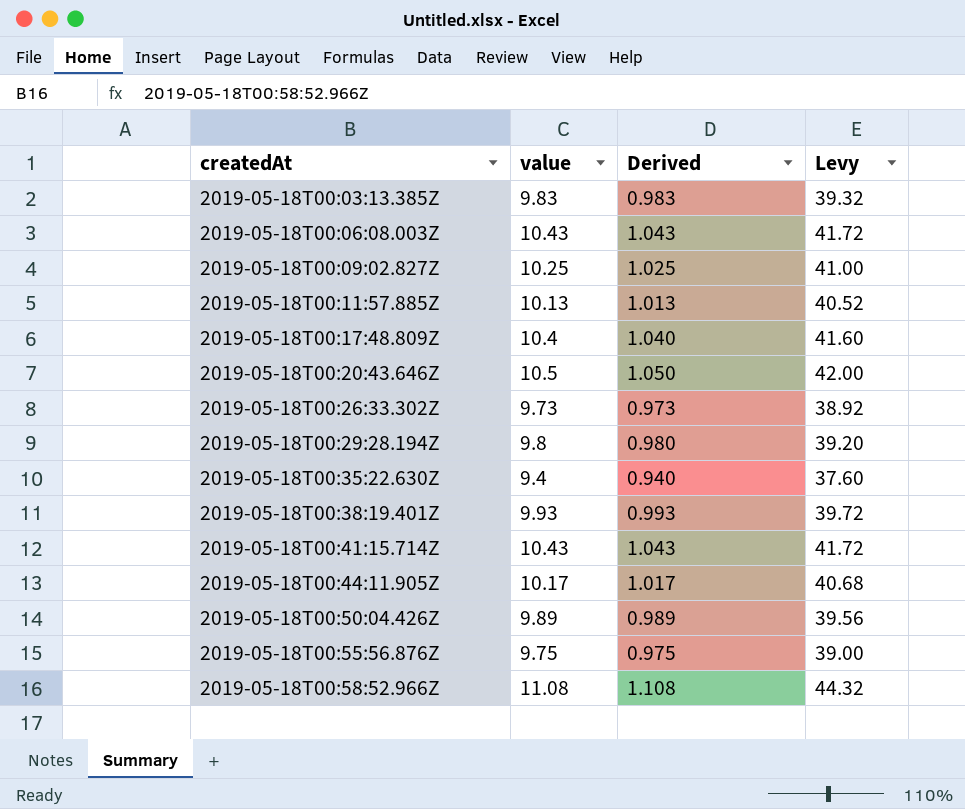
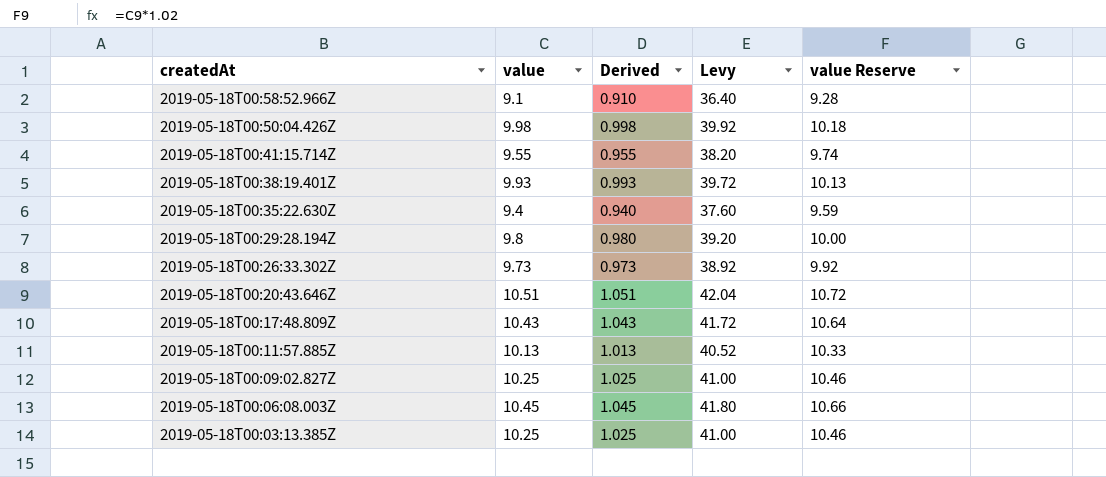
row order: createdAt ascending -> createdAt descending
column value Reserve | formula: none -> [value] * 1.02
row 2019-05-18T00:44:11.905Z: 10.17 | 1.017 | 40.68 -> none
row 2019-05-18T00:55:56.876Z: 9.75 | 0.975 | 39.00 -> none
2019-05-18T00:58:52.966Z | value: 11.08 -> 9.1
2019-05-18T00:58:52.966Z | Derived: 1.108 -> 0.910
2019-05-18T00:58:52.966Z | Levy: 44.32 -> 36.40
2019-05-18T00:50:04.426Z | value: 9.89 -> 9.98
2019-05-18T00:50:04.426Z | Derived: 0.989 -> 0.998
2019-05-18T00:50:04.426Z | Levy: 39.56 -> 39.92
2019-05-18T00:41:15.714Z | value: 10.43 -> 9.55
2019-05-18T00:41:15.714Z | Derived: 1.043 -> 0.955
2019-05-18T00:41:15.714Z | Levy: 41.72 -> 38.20
2019-05-18T00:20:43.646Z | value: 10.5 -> 10.51
2019-05-18T00:20:43.646Z | Derived: 1.050 -> 1.051
2019-05-18T00:20:43.646Z | Levy: 42.00 -> 42.04
2019-05-18T00:17:48.809Z | value: 10.4 -> 10.43
2019-05-18T00:17:48.809Z | Derived: 1.040 -> 1.043
2019-05-18T00:17:48.809Z | Levy: 41.60 -> 41.72
2019-05-18T00:06:08.003Z | value: 10.43 -> 10.45
2019-05-18T00:06:08.003Z | Derived: 1.043 -> 1.045
2019-05-18T00:06:08.003Z | Levy: 41.72 -> 41.80
2019-05-18T00:03:13.385Z | value: 9.83 -> 10.25
2019-05-18T00:03:13.385Z | Derived: 0.983 -> 1.025
2019-05-18T00:03:13.385Z | Levy: 39.32 -> 41.00

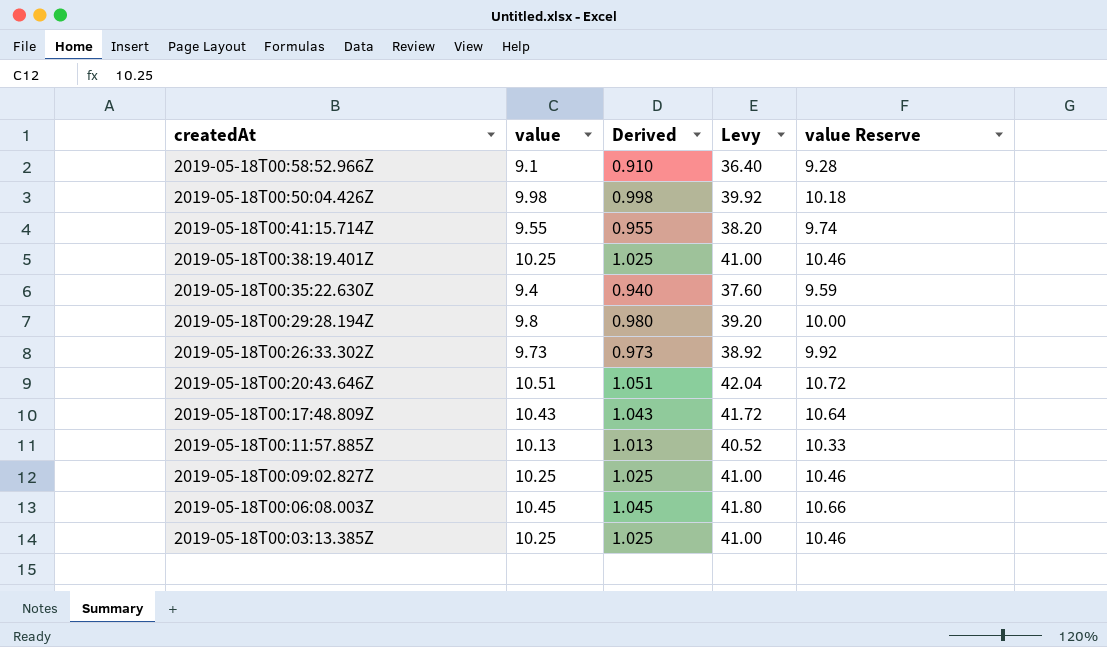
2019-05-18T00:38:19.401Z | value: 9.93 -> 10.25
2019-05-18T00:38:19.401Z | Derived: 0.993 -> 1.025
2019-05-18T00:38:19.401Z | Levy: 39.72 -> 41.00
2019-05-18T00:38:19.401Z | value Reserve: 10.13 -> 10.46

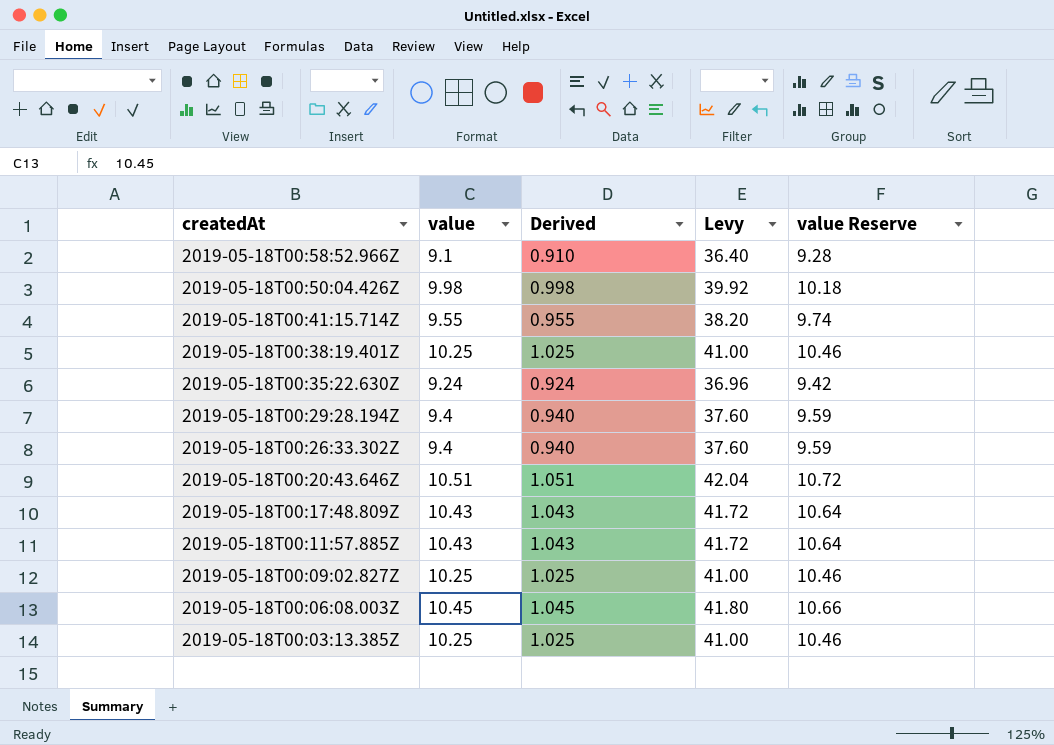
2019-05-18T00:35:22.630Z | value: 9.4 -> 9.24
2019-05-18T00:35:22.630Z | Derived: 0.940 -> 0.924
2019-05-18T00:35:22.630Z | Levy: 37.60 -> 36.96
2019-05-18T00:35:22.630Z | value Reserve: 9.59 -> 9.42
2019-05-18T00:29:28.194Z | value: 9.8 -> 9.4
2019-05-18T00:29:28.194Z | Derived: 0.980 -> 0.940
2019-05-18T00:29:28.194Z | Levy: 39.20 -> 37.60
2019-05-18T00:29:28.194Z | value Reserve: 10.00 -> 9.59
2019-05-18T00:26:33.302Z | value: 9.73 -> 9.4
2019-05-18T00:26:33.302Z | Derived: 0.973 -> 0.940
2019-05-18T00:26:33.302Z | Levy: 38.92 -> 37.60
2019-05-18T00:26:33.302Z | value Reserve: 9.92 -> 9.59
2019-05-18T00:11:57.885Z | value: 10.13 -> 10.43
2019-05-18T00:11:57.885Z | Derived: 1.013 -> 1.043
2019-05-18T00:11:57.885Z | Levy: 40.52 -> 41.72
2019-05-18T00:11:57.885Z | value Reserve: 10.33 -> 10.64

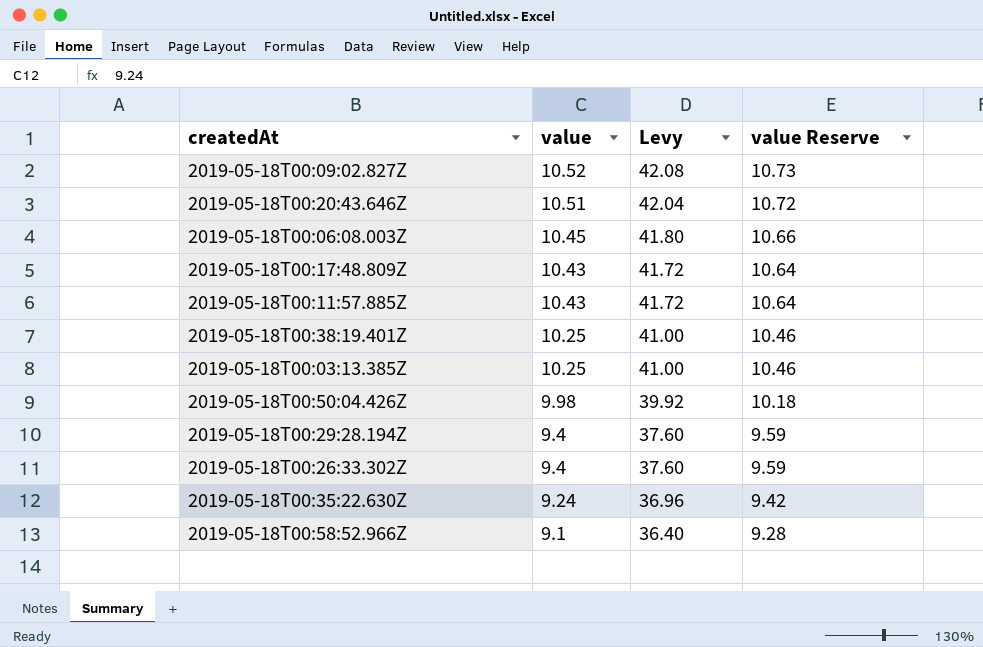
row order: createdAt descending -> value descending
column Derived | formula: [value] * 0.1 -> none
row 2019-05-18T00:41:15.714Z: 9.55 | 0.955 | 38.20 | 9.74 -> none
2019-05-18T00:09:02.827Z | value: 10.25 -> 10.52
2019-05-18T00:09:02.827Z | Levy: 41.00 -> 42.08
2019-05-18T00:09:02.827Z | value Reserve: 10.46 -> 10.73

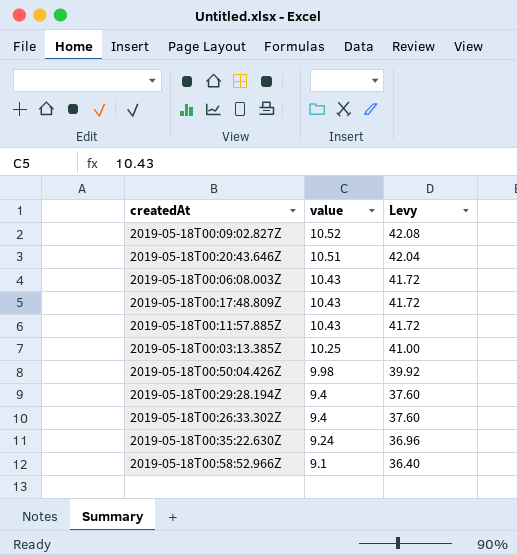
column value Reserve | formula: [value] * 1.02 -> none
row 2019-05-18T00:38:19.401Z: 10.25 | 41.00 | 10.46 -> none
2019-05-18T00:06:08.003Z | value: 10.45 -> 10.43
2019-05-18T00:06:08.003Z | Levy: 41.80 -> 41.72

